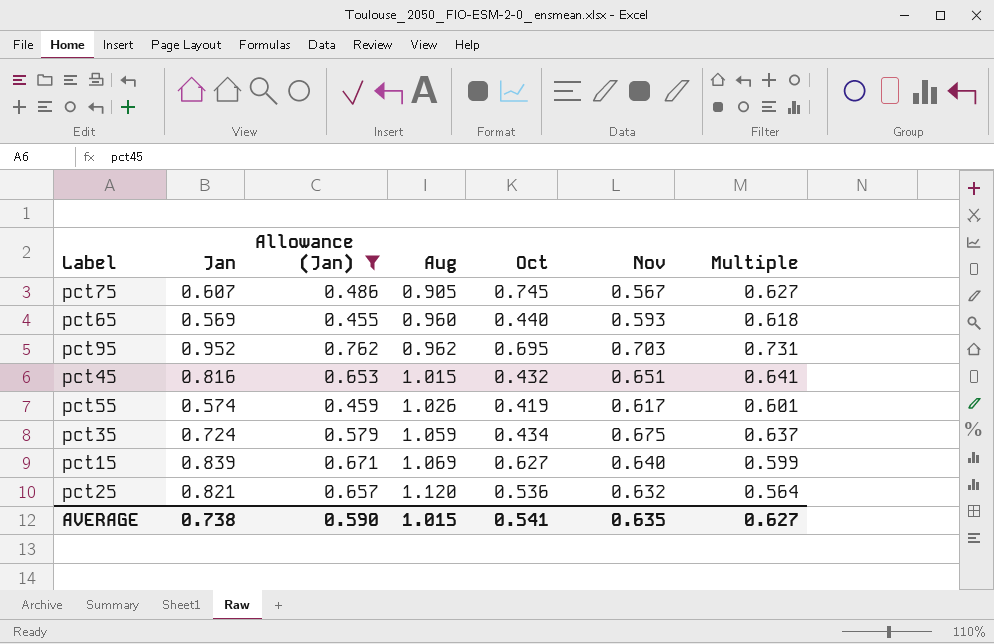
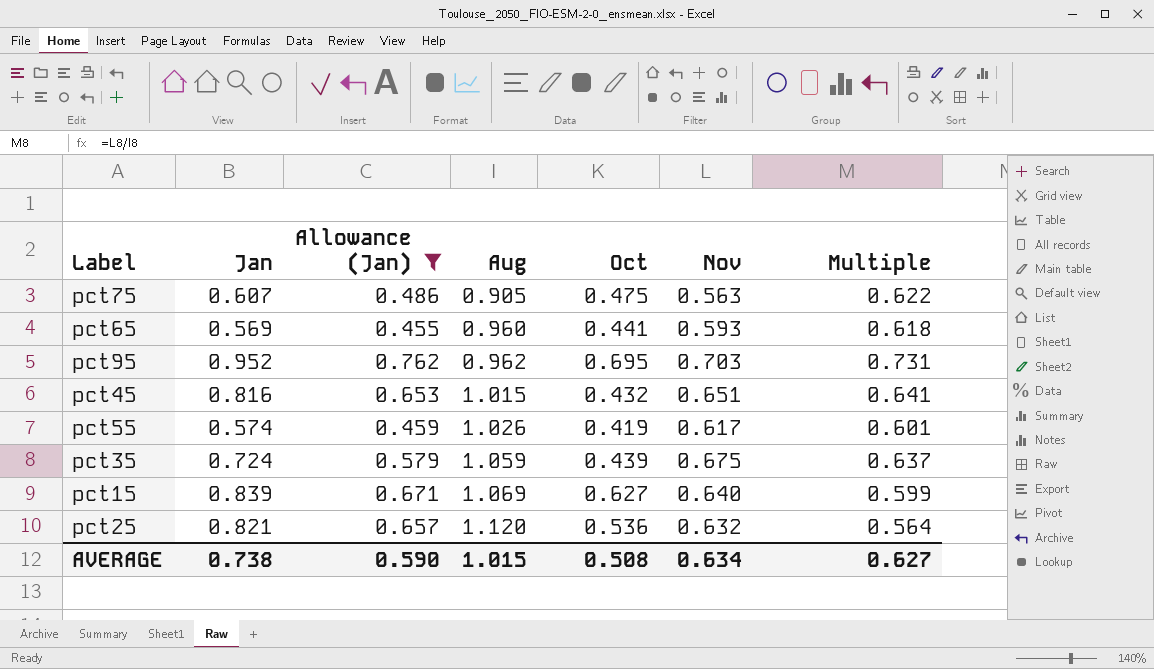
pct75 | Oct: 0.745 -> 0.475
pct75 | Nov: 0.567 -> 0.563
pct75 | Multiple: 0.627 -> 0.622
pct65 | Oct: 0.440 -> 0.441
pct35 | Oct: 0.434 -> 0.439
AVERAGE | Oct: 0.541 -> 0.508
AVERAGE | Nov: 0.635 -> 0.634

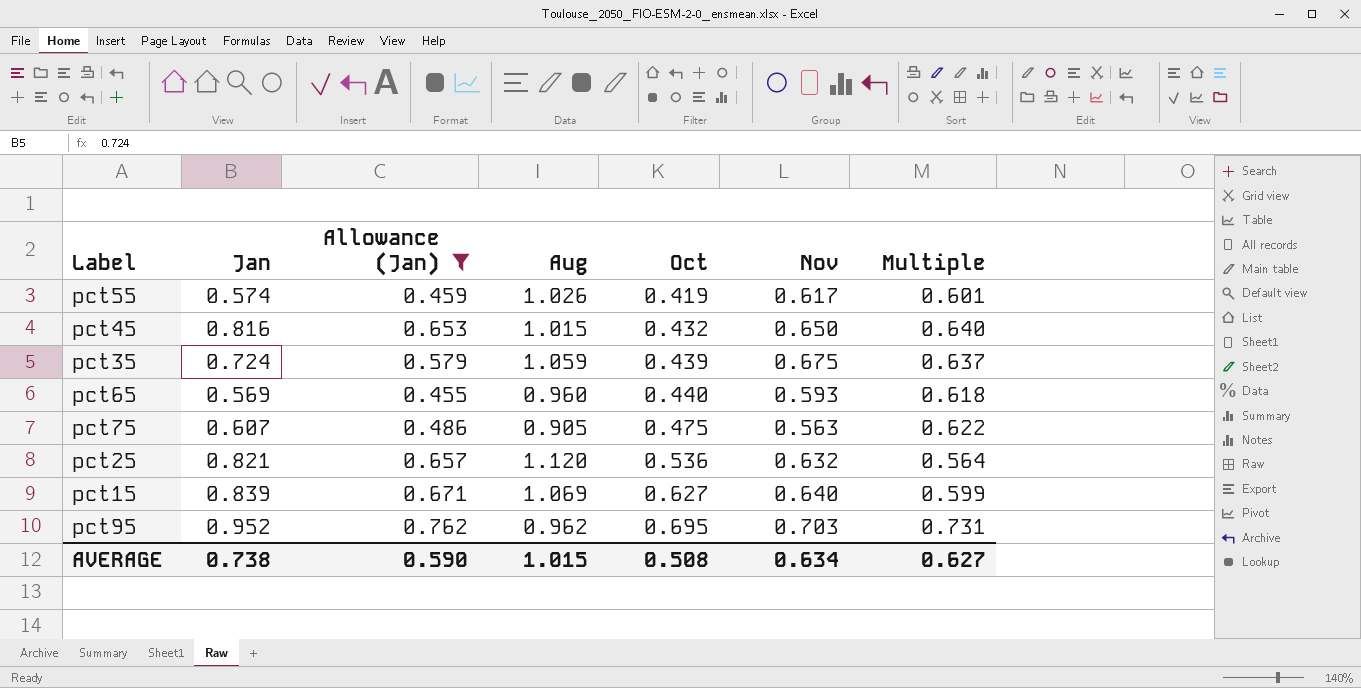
row order: Aug ascending -> Oct ascending
pct45 | Nov: 0.651 -> 0.650
pct45 | Multiple: 0.641 -> 0.640
pct65 | Oct: 0.441 -> 0.440

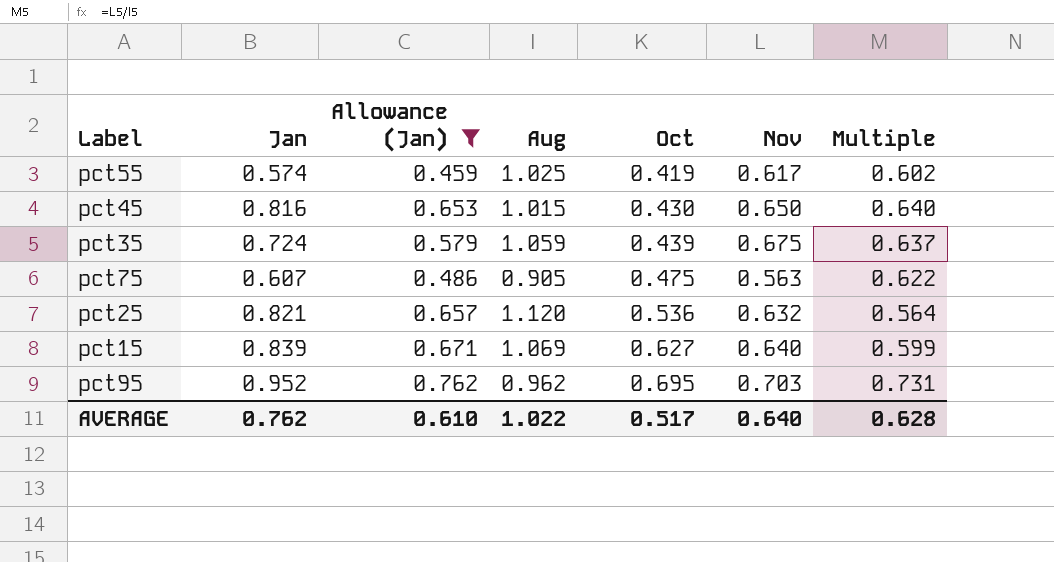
row pct65: 0.569 | 0.455 | 0.960 | 0.440 | 0.593 | 0.618 -> none
pct55 | Aug: 1.026 -> 1.025
pct55 | Multiple: 0.601 -> 0.602
pct45 | Oct: 0.432 -> 0.430
AVERAGE | Jan: 0.738 -> 0.762
AVERAGE | Allowance (Jan): 0.590 -> 0.610
AVERAGE | Aug: 1.015 -> 1.022
AVERAGE | Oct: 0.508 -> 0.517
AVERAGE | Nov: 0.634 -> 0.640
AVERAGE | Multiple: 0.627 -> 0.628

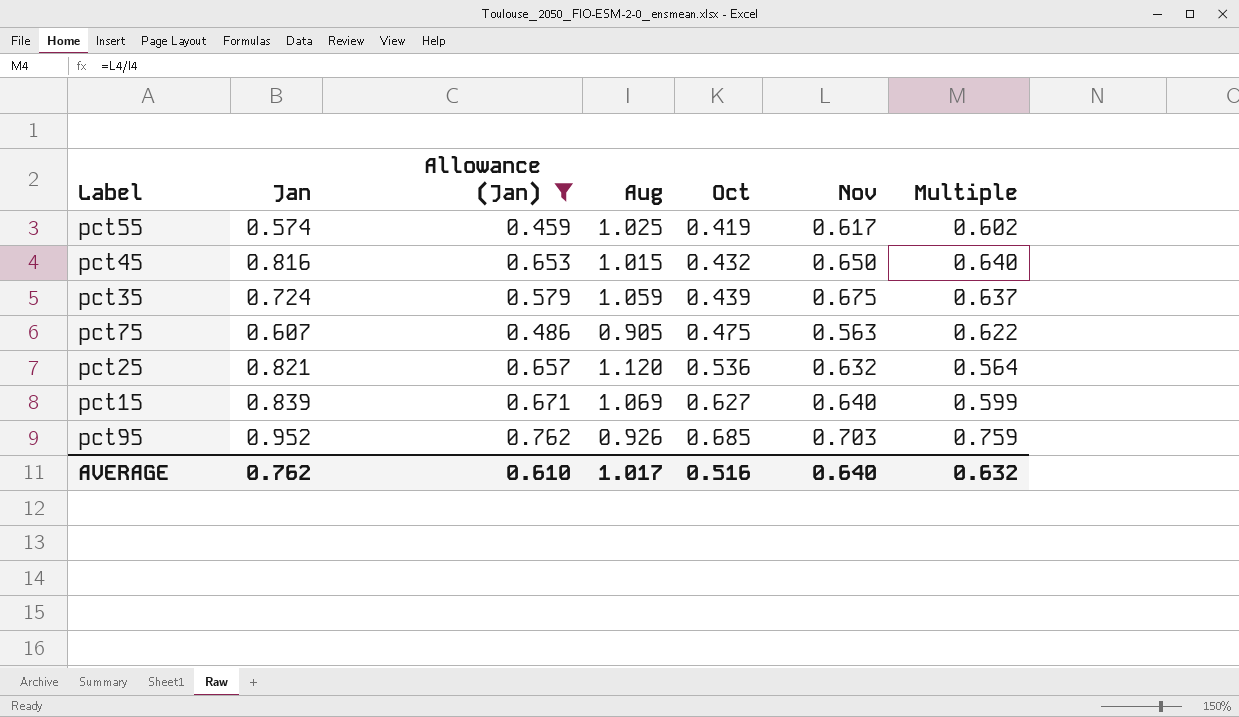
pct45 | Oct: 0.430 -> 0.432
pct95 | Aug: 0.962 -> 0.926
pct95 | Oct: 0.695 -> 0.685
pct95 | Multiple: 0.731 -> 0.759
AVERAGE | Aug: 1.022 -> 1.017
AVERAGE | Oct: 0.517 -> 0.516
AVERAGE | Multiple: 0.628 -> 0.632

